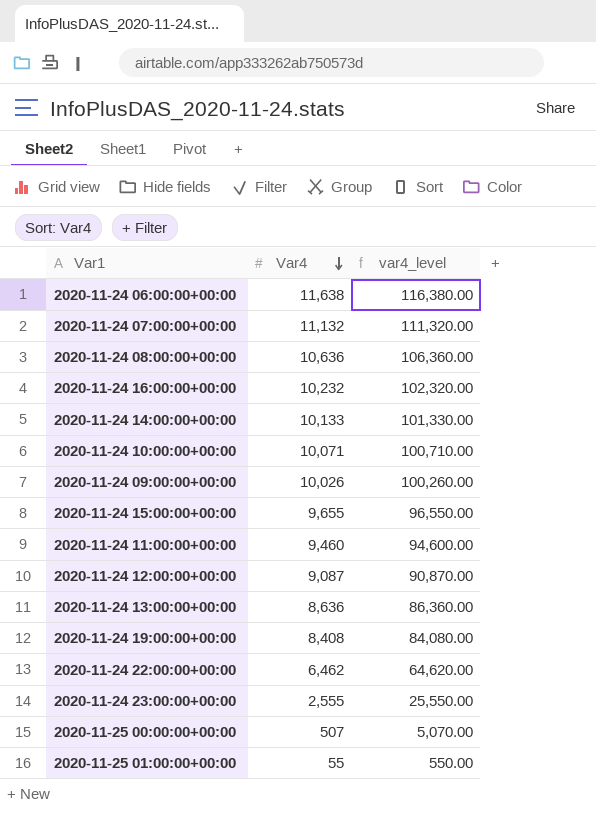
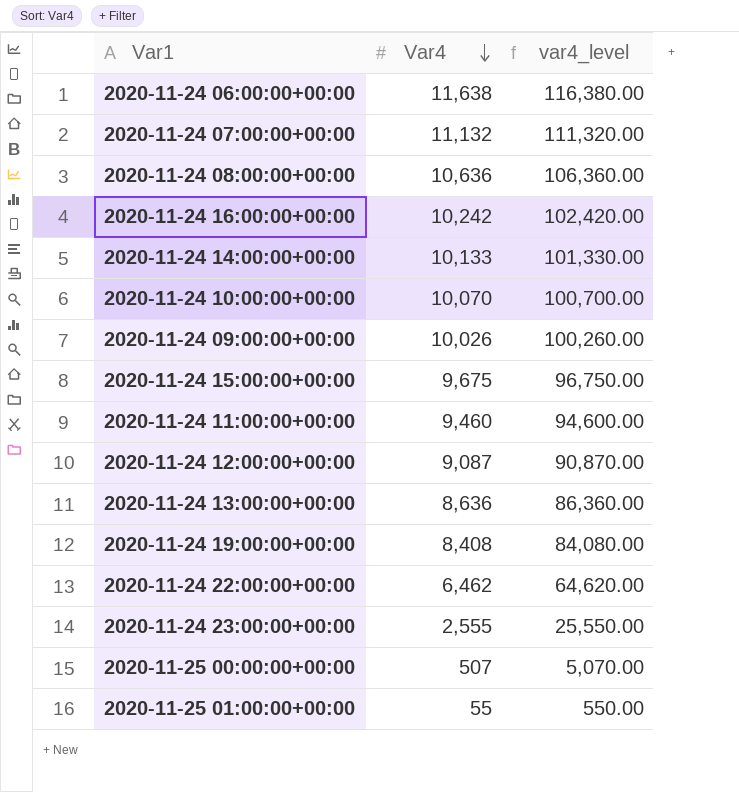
2020-11-24 16:00:00+00:00 | Var4: 10,232 -> 10,242
2020-11-24 16:00:00+00:00 | var4_level: 102,320.00 -> 102,420.00
2020-11-24 10:00:00+00:00 | Var4: 10,071 -> 10,070
2020-11-24 10:00:00+00:00 | var4_level: 100,710.00 -> 100,700.00
2020-11-24 15:00:00+00:00 | Var4: 9,655 -> 9,675
2020-11-24 15:00:00+00:00 | var4_level: 96,550.00 -> 96,750.00

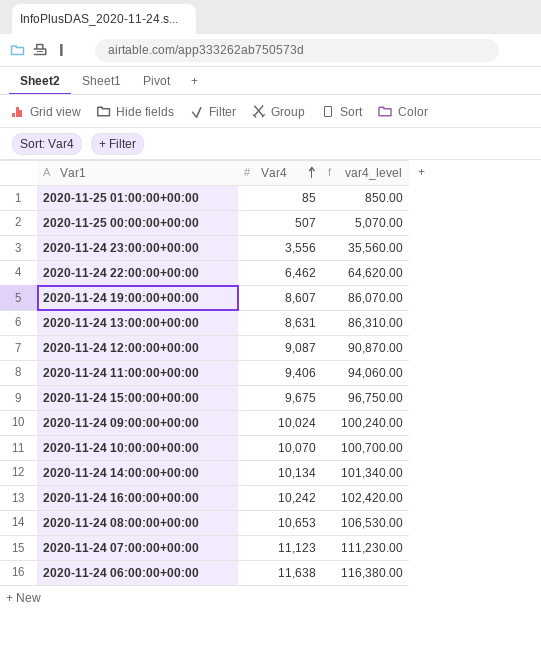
row order: Var4 descending -> Var4 ascending
2020-11-25 01:00:00+00:00 | Var4: 55 -> 85
2020-11-25 01:00:00+00:00 | var4_level: 550.00 -> 850.00
2020-11-24 23:00:00+00:00 | Var4: 2,555 -> 3,556
2020-11-24 23:00:00+00:00 | var4_level: 25,550.00 -> 35,560.00
2020-11-24 19:00:00+00:00 | Var4: 8,408 -> 8,607
2020-11-24 19:00:00+00:00 | var4_level: 84,080.00 -> 86,070.00
2020-11-24 13:00:00+00:00 | Var4: 8,636 -> 8,631
2020-11-24 13:00:00+00:00 | var4_level: 86,360.00 -> 86,310.00
2020-11-24 11:00:00+00:00 | Var4: 9,460 -> 9,406
2020-11-24 11:00:00+00:00 | var4_level: 94,600.00 -> 94,060.00
2020-11-24 09:00:00+00:00 | Var4: 10,026 -> 10,024
2020-11-24 09:00:00+00:00 | var4_level: 100,260.00 -> 100,240.00
2020-11-24 14:00:00+00:00 | Var4: 10,133 -> 10,134
2020-11-24 14:00:00+00:00 | var4_level: 101,330.00 -> 101,340.00
2020-11-24 08:00:00+00:00 | Var4: 10,636 -> 10,653
2020-11-24 08:00:00+00:00 | var4_level: 106,360.00 -> 106,530.00
2020-11-24 07:00:00+00:00 | Var4: 11,132 -> 11,123
2020-11-24 07:00:00+00:00 | var4_level: 111,320.00 -> 111,230.00

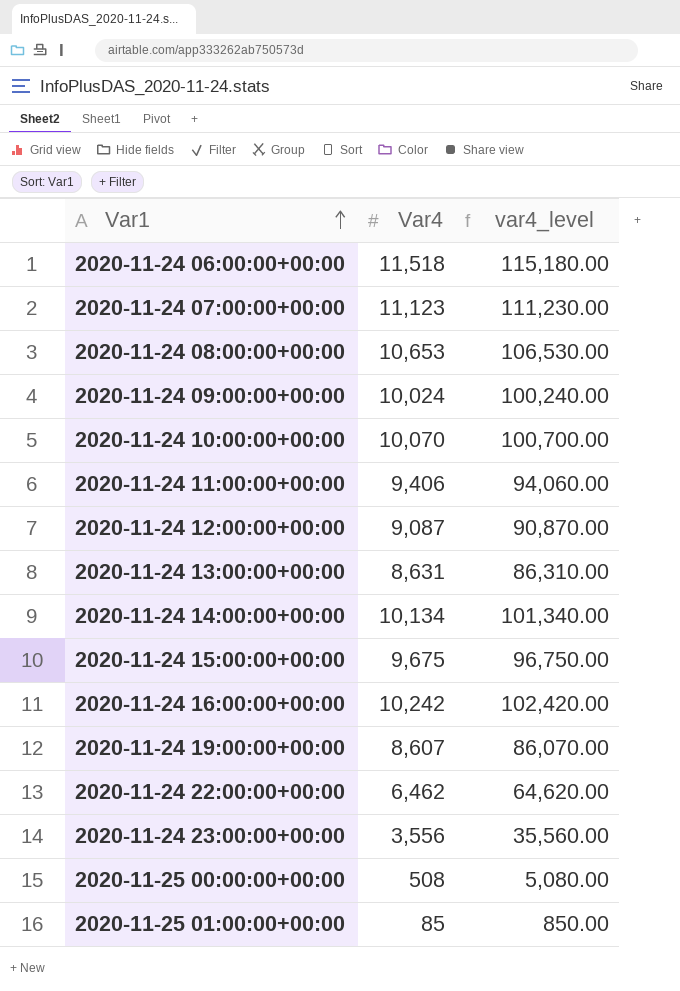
row order: Var4 ascending -> Var1 ascending
2020-11-24 06:00:00+00:00 | Var4: 11,638 -> 11,518
2020-11-24 06:00:00+00:00 | var4_level: 116,380.00 -> 115,180.00
2020-11-25 00:00:00+00:00 | Var4: 507 -> 508
2020-11-25 00:00:00+00:00 | var4_level: 5,070.00 -> 5,080.00

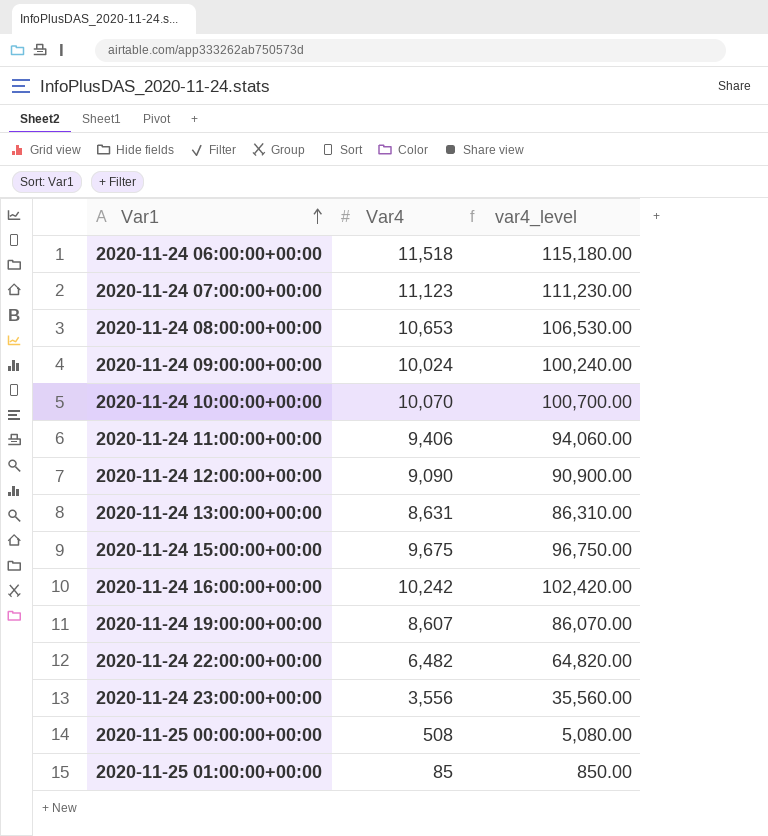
row 2020-11-24 14:00:00+00:00: 10,134 | 101,340.00 -> none
2020-11-24 12:00:00+00:00 | Var4: 9,087 -> 9,090
2020-11-24 12:00:00+00:00 | var4_level: 90,870.00 -> 90,900.00
2020-11-24 22:00:00+00:00 | Var4: 6,462 -> 6,482
2020-11-24 22:00:00+00:00 | var4_level: 64,620.00 -> 64,820.00

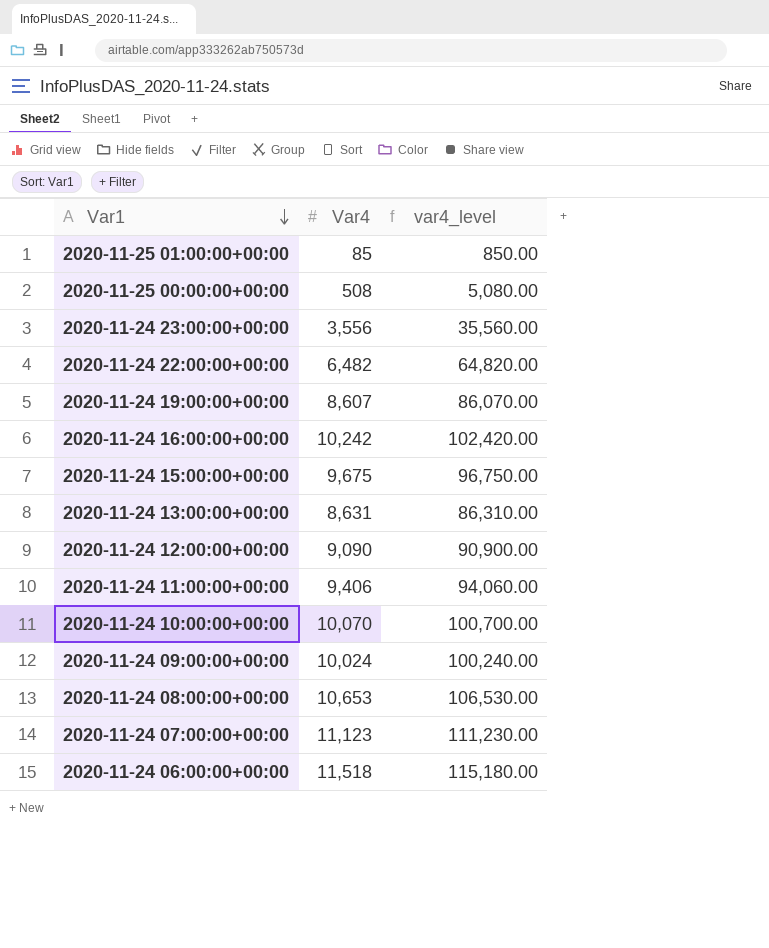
row order: Var1 ascending -> Var1 descending

